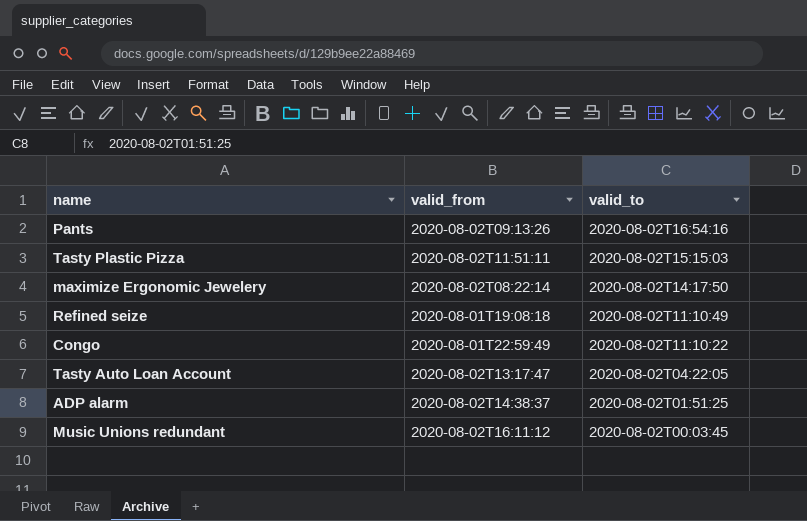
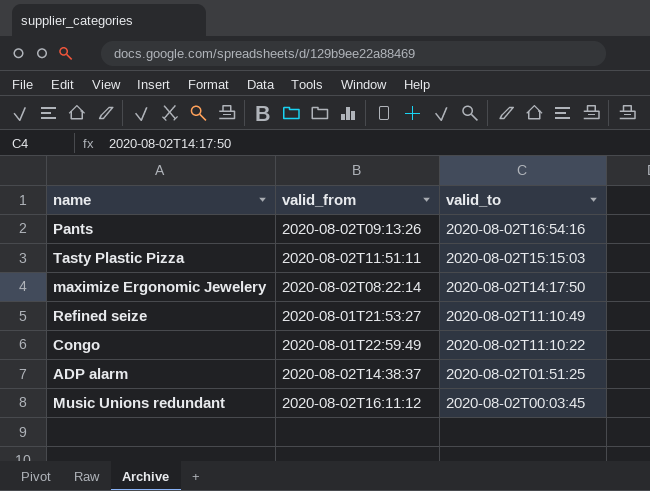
row Tasty Auto Loan Account: 2020-08-02T13:17:47 | 2020-08-02T04:22:05 -> none
Refined seize | valid_from: 2020-08-01T19:08:18 -> 2020-08-01T21:53:27

